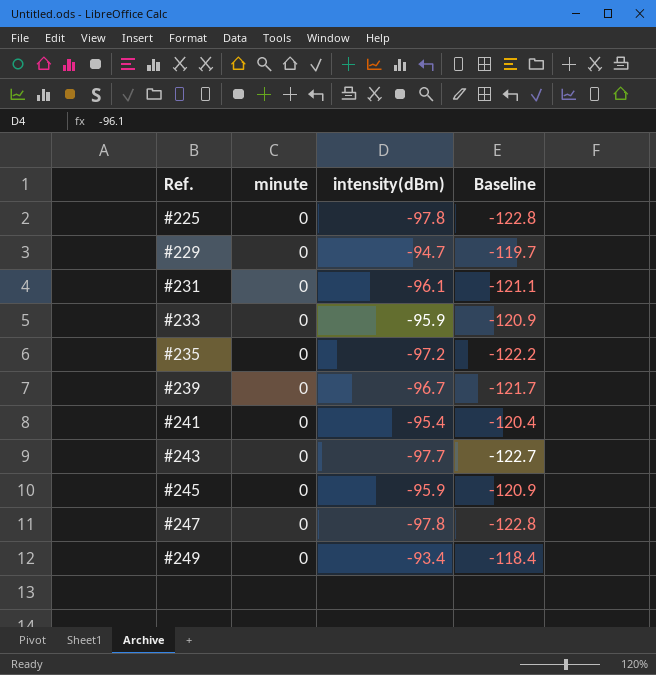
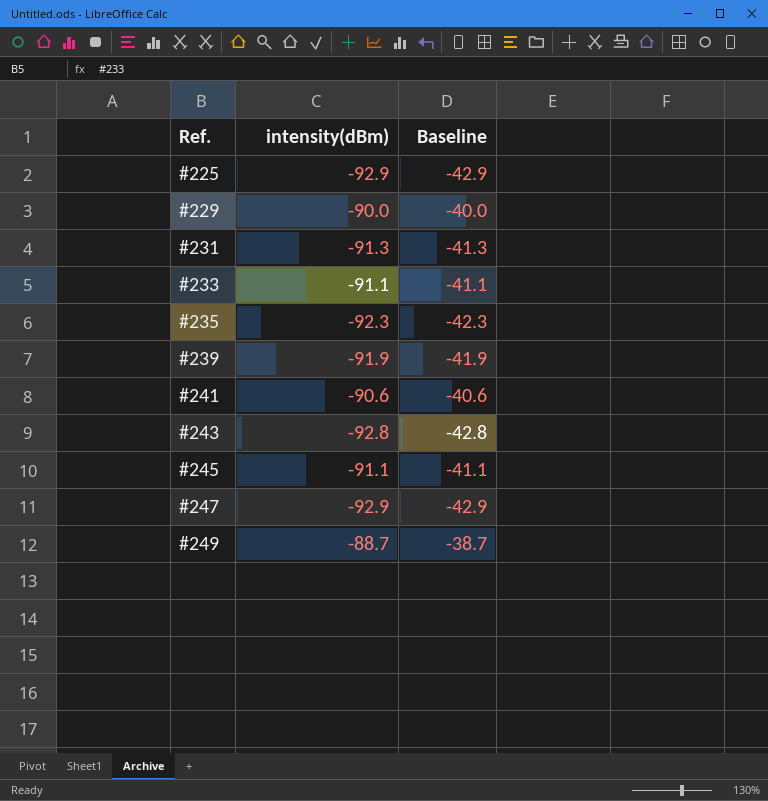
column minute | position: 2 -> none
column Baseline | formula: [intensity(dBm)] - 25 -> [intensity(dBm)] + 50
#225 | intensity(dBm): -97.8 -> -92.9
#229 | intensity(dBm): -94.7 -> -90.0
#231 | intensity(dBm): -96.1 -> -91.3
#233 | intensity(dBm): -95.9 -> -91.1
#235 | intensity(dBm): -97.2 -> -92.3
#239 | intensity(dBm): -96.7 -> -91.9
#241 | intensity(dBm): -95.4 -> -90.6
#243 | intensity(dBm): -97.7 -> -92.8
#245 | intensity(dBm): -95.9 -> -91.1
#247 | intensity(dBm): -97.8 -> -92.9
#249 | intensity(dBm): -93.4 -> -88.7

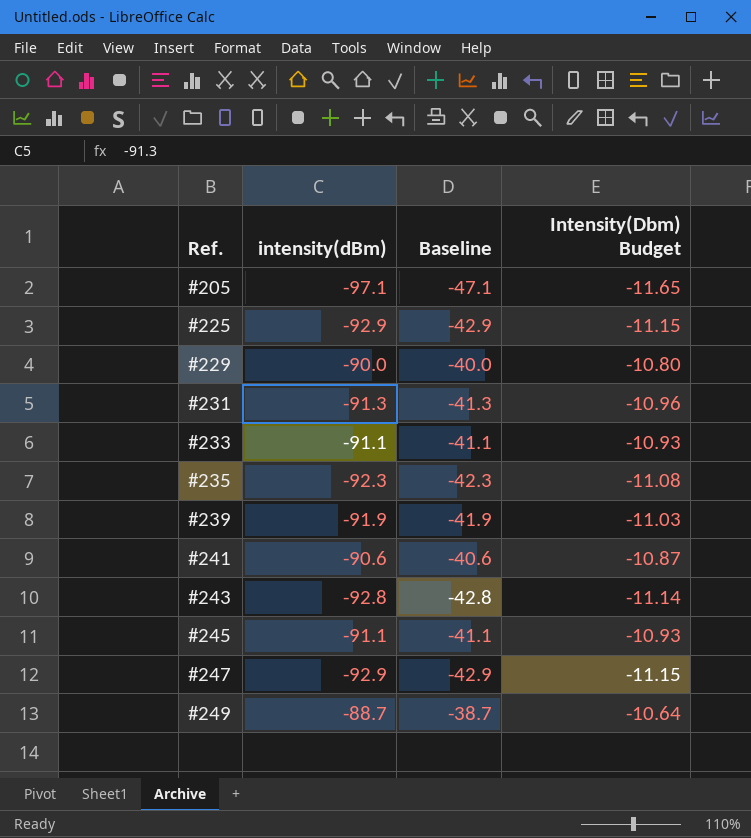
column Intensity(Dbm) Budget | formula: none -> [intensity(dBm)] * 0.12
row #205: none -> -97.1 | -47.1 | -11.65

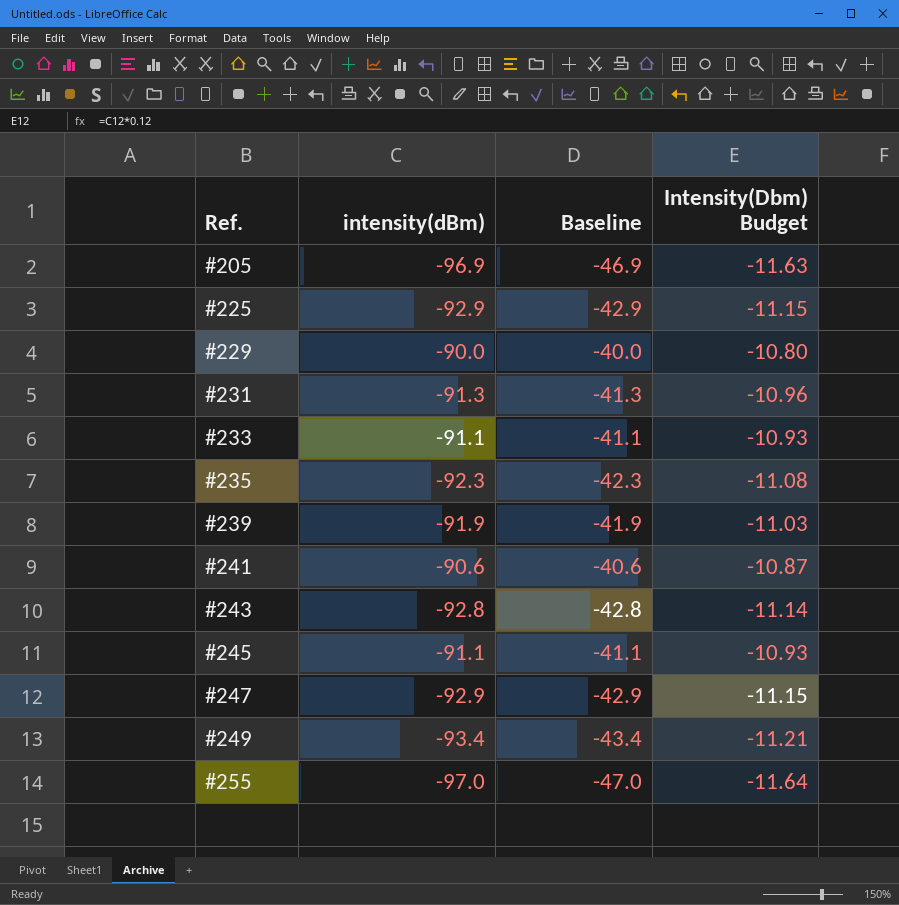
#205 | intensity(dBm): -97.1 -> -96.9
#205 | Baseline: -47.1 -> -46.9
#205 | Intensity(Dbm) Budget: -11.65 -> -11.63
#249 | intensity(dBm): -88.7 -> -93.4
#249 | Baseline: -38.7 -> -43.4
#249 | Intensity(Dbm) Budget: -10.64 -> -11.21
row #255: none -> -97.0 | -47.0 | -11.64

